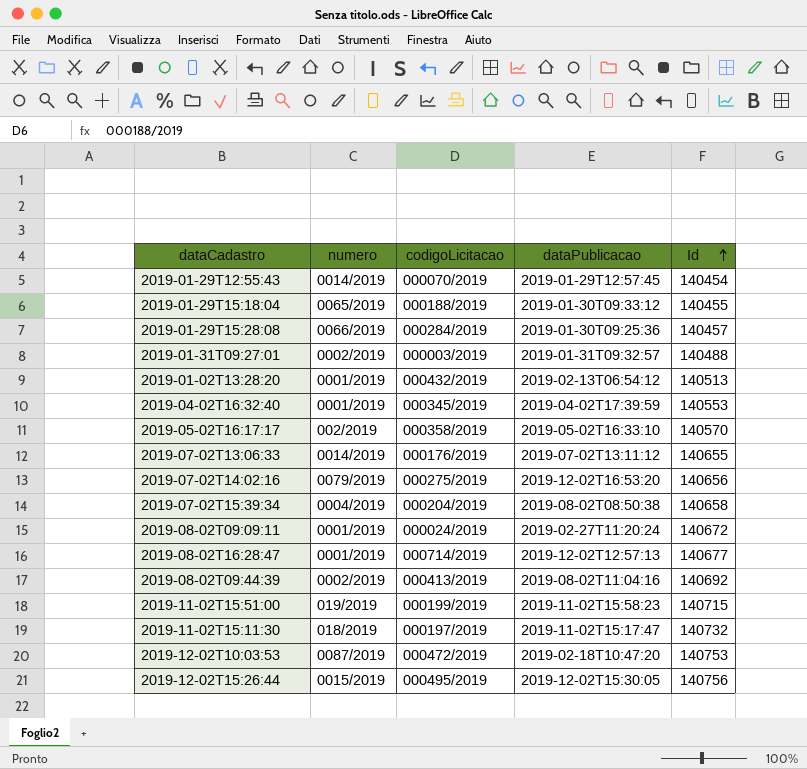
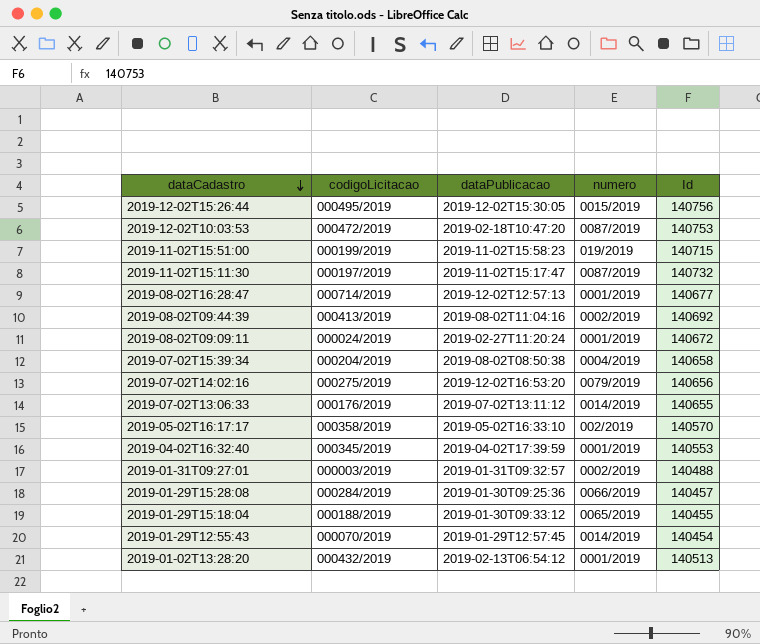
row order: Id ascending -> dataCadastro descending
column numero | position: 2 -> 4
2019-11-02T15:11:30 | numero: 018/2019 -> 0087/2019

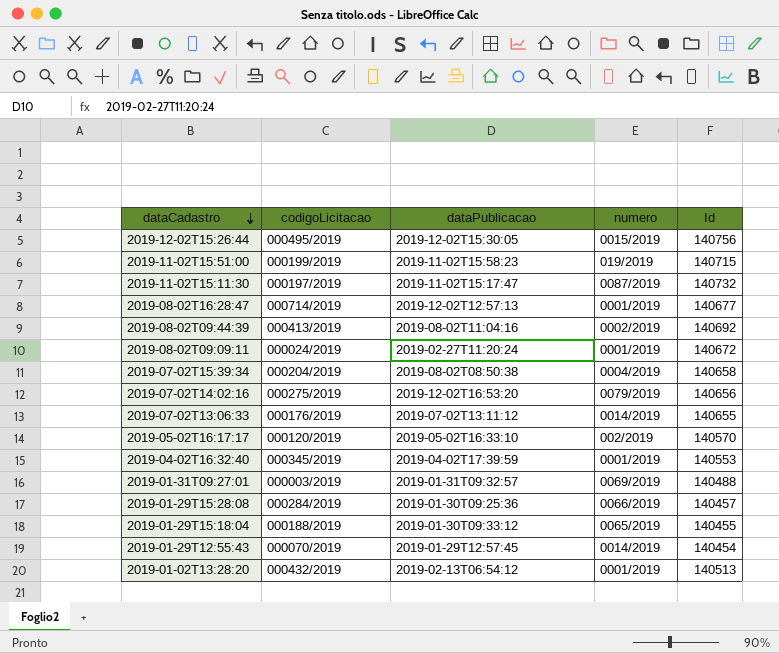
row 2019-12-02T10:03:53: 000472/2019 | 2019-02-18T10:47:20 | 0087/2019 | 140753 -> none
2019-05-02T16:17:17 | codigoLicitacao: 000358/2019 -> 000120/2019
2019-01-31T09:27:01 | numero: 0002/2019 -> 0069/2019

